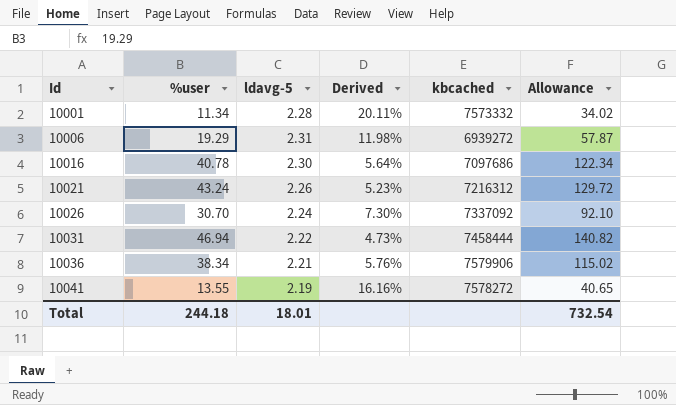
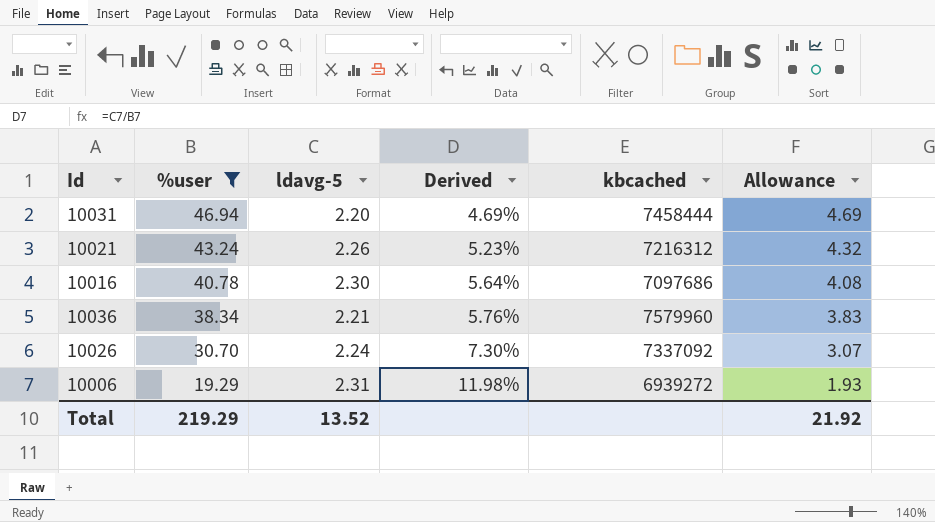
filter: none -> %user >= 19.29
row order: Id ascending -> %user descending
column Allowance | formula: [%user] * 3 -> [%user] * 0.1
10031 | ldavg-5: 2.22 -> 2.20
10031 | Derived: 4.73% -> 4.69%
10036 | kbcached: 7579906 -> 7579960
Total | %user: 244.18 -> 219.29
Total | ldavg-5: 18.01 -> 13.52
Total | Allowance: 732.54 -> 21.92

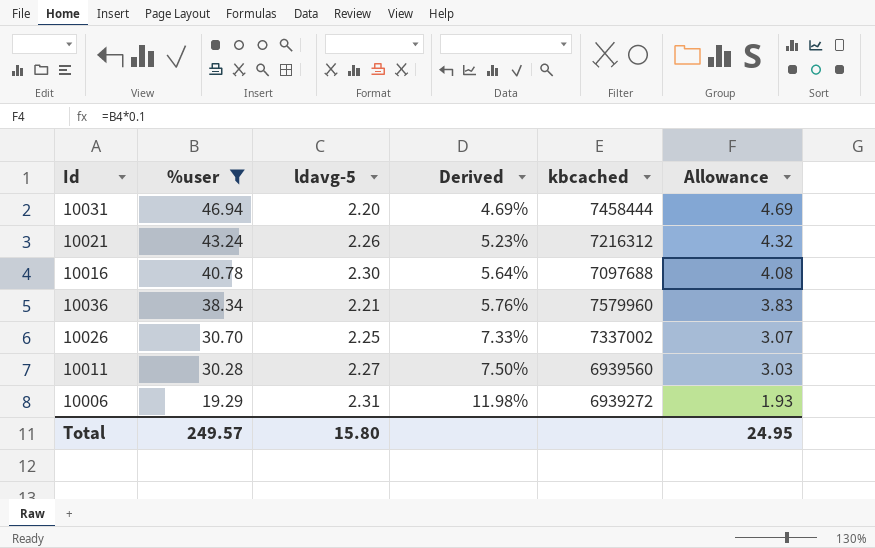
10016 | kbcached: 7097686 -> 7097688
10026 | ldavg-5: 2.24 -> 2.25
10026 | Derived: 7.30% -> 7.33%
10026 | kbcached: 7337092 -> 7337002
row 10011: none -> 30.28 | 2.27 | 7.50% | 6939560 | 3.03
Total | %user: 219.29 -> 249.57
Total | ldavg-5: 13.52 -> 15.80
Total | Allowance: 21.92 -> 24.95

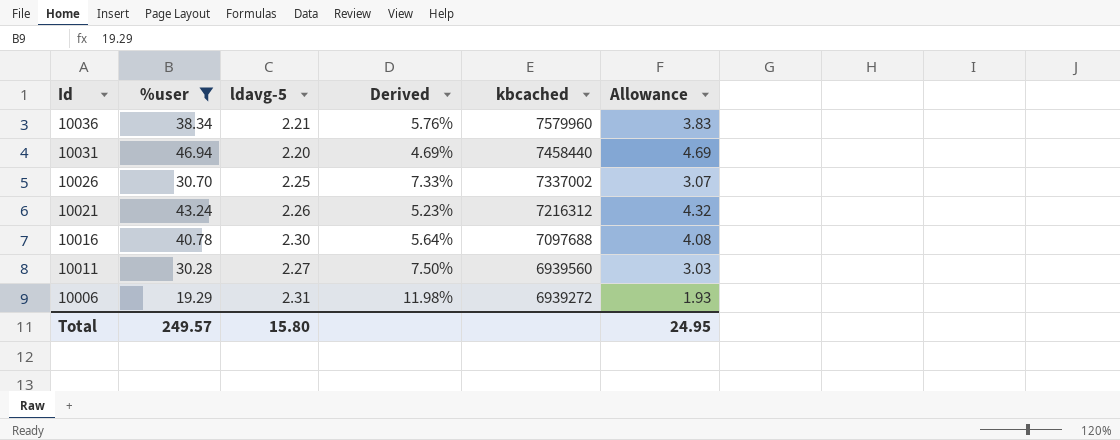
row order: %user descending -> Id descending
10031 | kbcached: 7458444 -> 7458440

